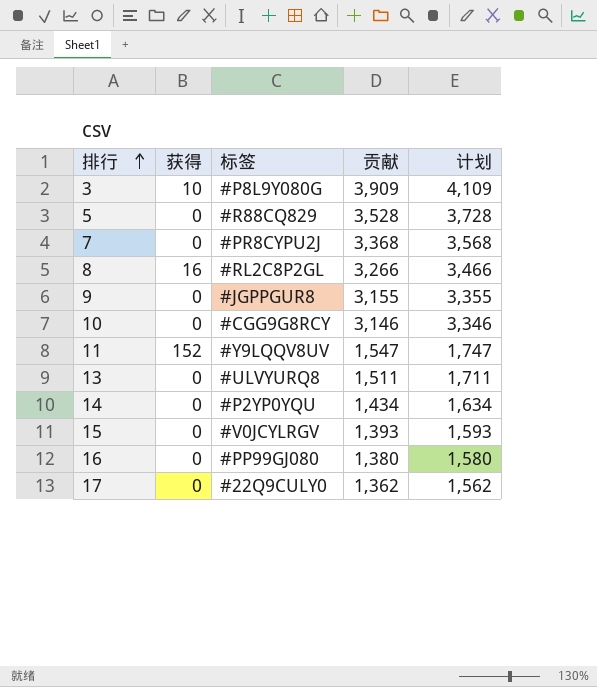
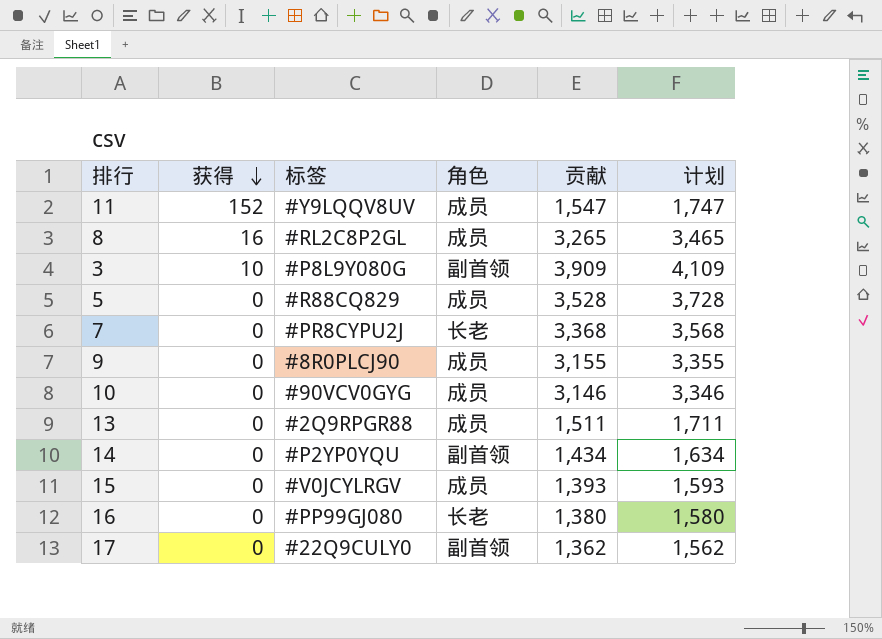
row order: 排行 ascending -> 获得 descending
column 角色 | position: none -> 4
8 | 贡献: 3,266 -> 3,265
8 | 计划: 3,466 -> 3,465
9 | 标签: #JGPPGUR8 -> #8R0PLCJ90
10 | 标签: #CGG9G8RCY -> #90VCV0GYG
13 | 标签: #ULVYURQ8 -> #2Q9RPGR88

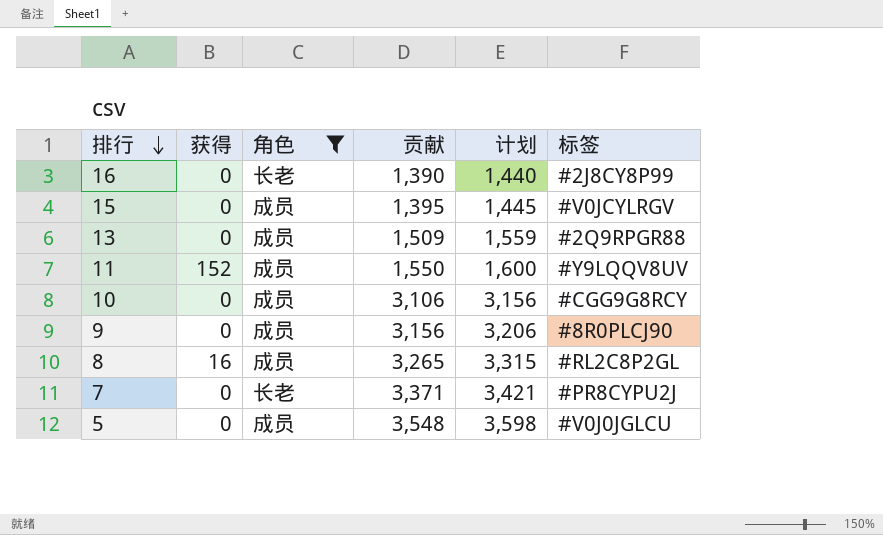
filter: none -> 角色 != 副首领
row order: 获得 descending -> 排行 descending
column 计划 | formula: [贡献] + 200 -> [贡献] + 50
column 标签 | position: 3 -> 6
16 | 贡献: 1,380 -> 1,390
16 | 标签: #PP99GJ080 -> #2J8CY8P99
15 | 贡献: 1,393 -> 1,395
13 | 贡献: 1,511 -> 1,509
11 | 贡献: 1,547 -> 1,550
10 | 贡献: 3,146 -> 3,106
10 | 标签: #90VCV0GYG -> #CGG9G8RCY
9 | 贡献: 3,155 -> 3,156
7 | 贡献: 3,368 -> 3,371
5 | 贡献: 3,528 -> 3,548
5 | 标签: #R88CQ829 -> #V0J0JGLCU

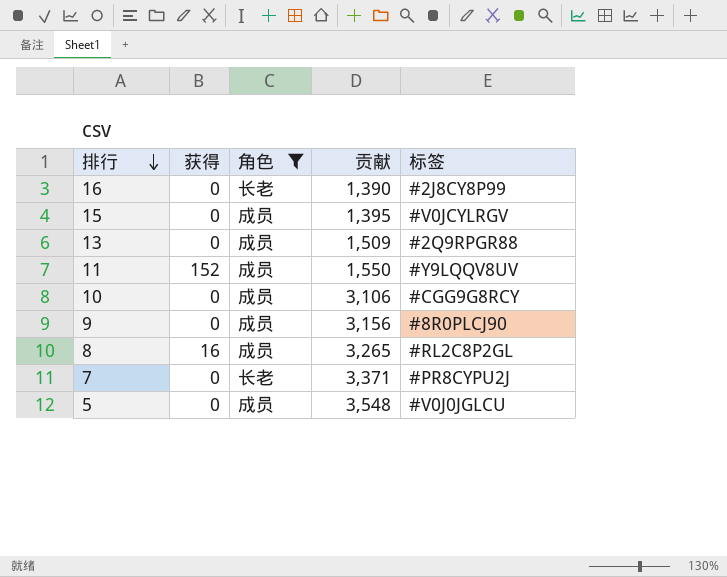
column 计划 | formula: [贡献] + 50 -> none

